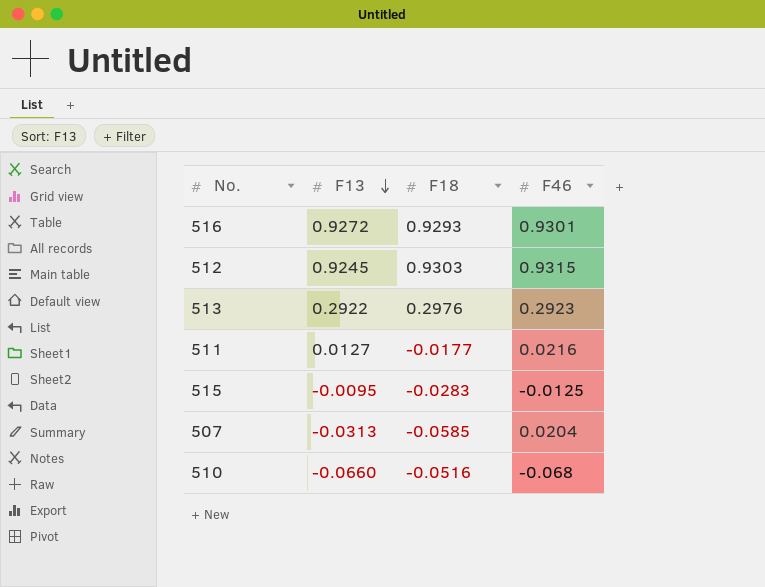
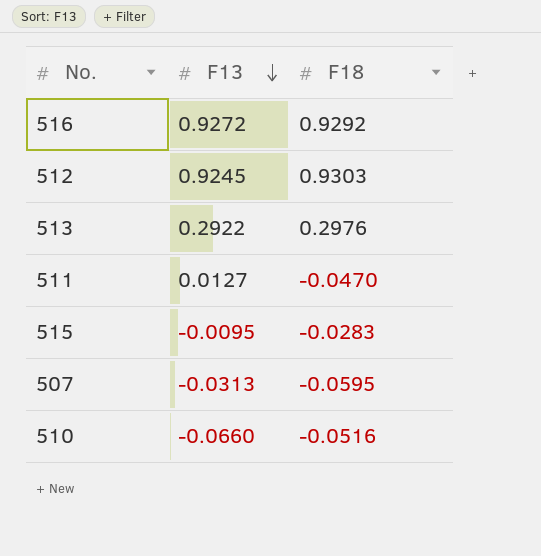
column F46 | position: 4 -> none
516 | F18: 0.9293 -> 0.9292
511 | F18: -0.0177 -> -0.0470
507 | F18: -0.0585 -> -0.0595

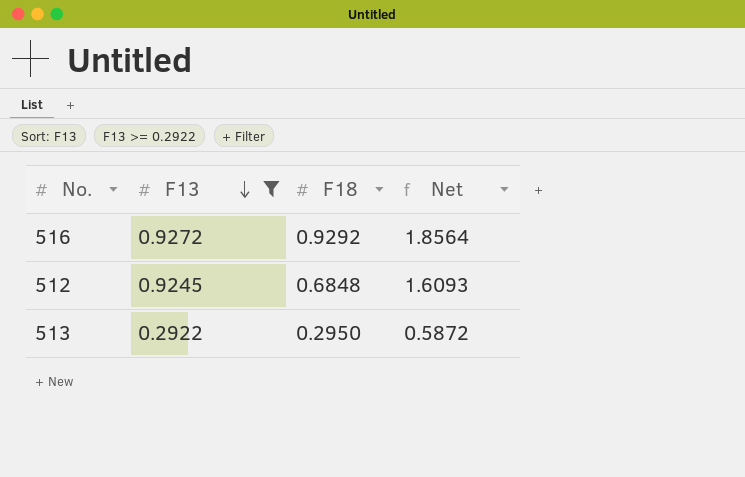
filter: none -> F13 >= 0.2922
column Net | formula: none -> [F13] + [F18]
512 | F18: 0.9303 -> 0.6848
513 | F18: 0.2976 -> 0.2950

